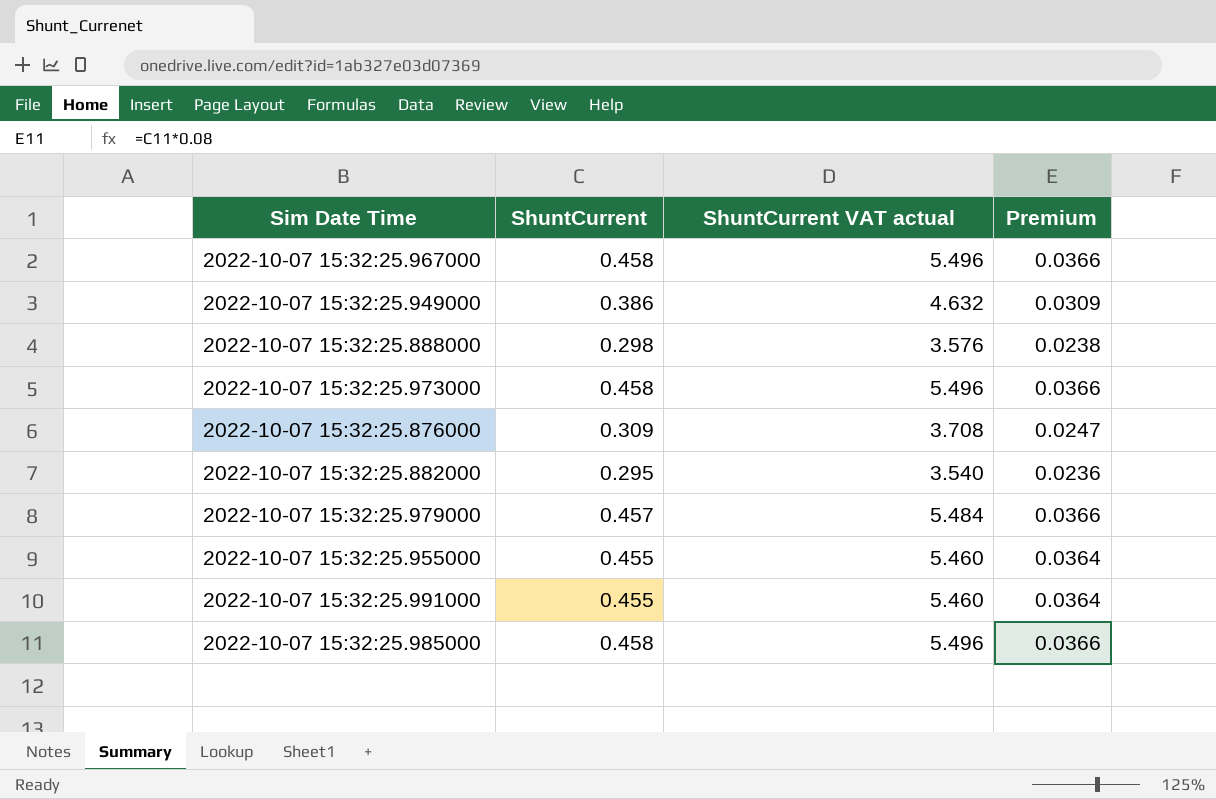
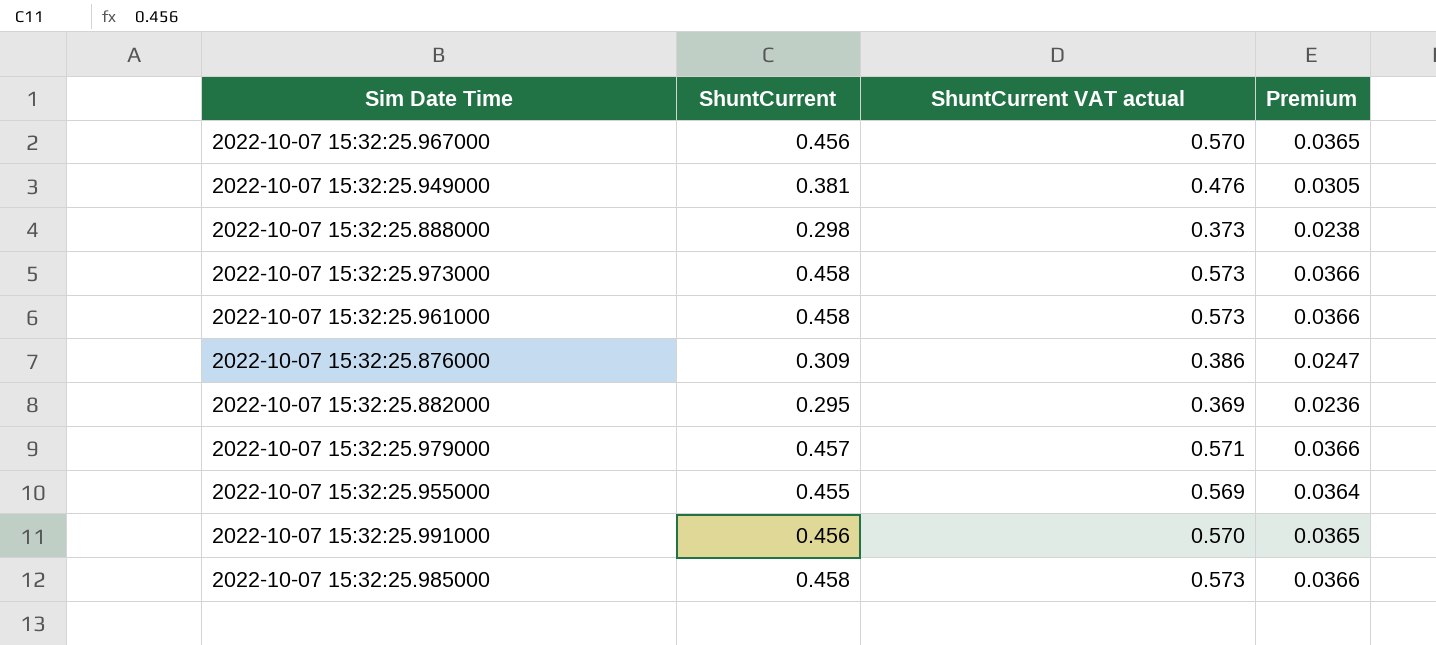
column ShuntCurrent VAT actual | formula: [ShuntCurrent] * 12 -> [ShuntCurrent] * 1.25
2022-10-07 15:32:25.967000 | ShuntCurrent: 0.458 -> 0.456
2022-10-07 15:32:25.967000 | Premium: 0.0366 -> 0.0365
2022-10-07 15:32:25.949000 | ShuntCurrent: 0.386 -> 0.381
2022-10-07 15:32:25.949000 | Premium: 0.0309 -> 0.0305
row 2022-10-07 15:32:25.961000: none -> 0.458 | 0.573 | 0.0366
2022-10-07 15:32:25.991000 | ShuntCurrent: 0.455 -> 0.456
2022-10-07 15:32:25.991000 | Premium: 0.0364 -> 0.0365

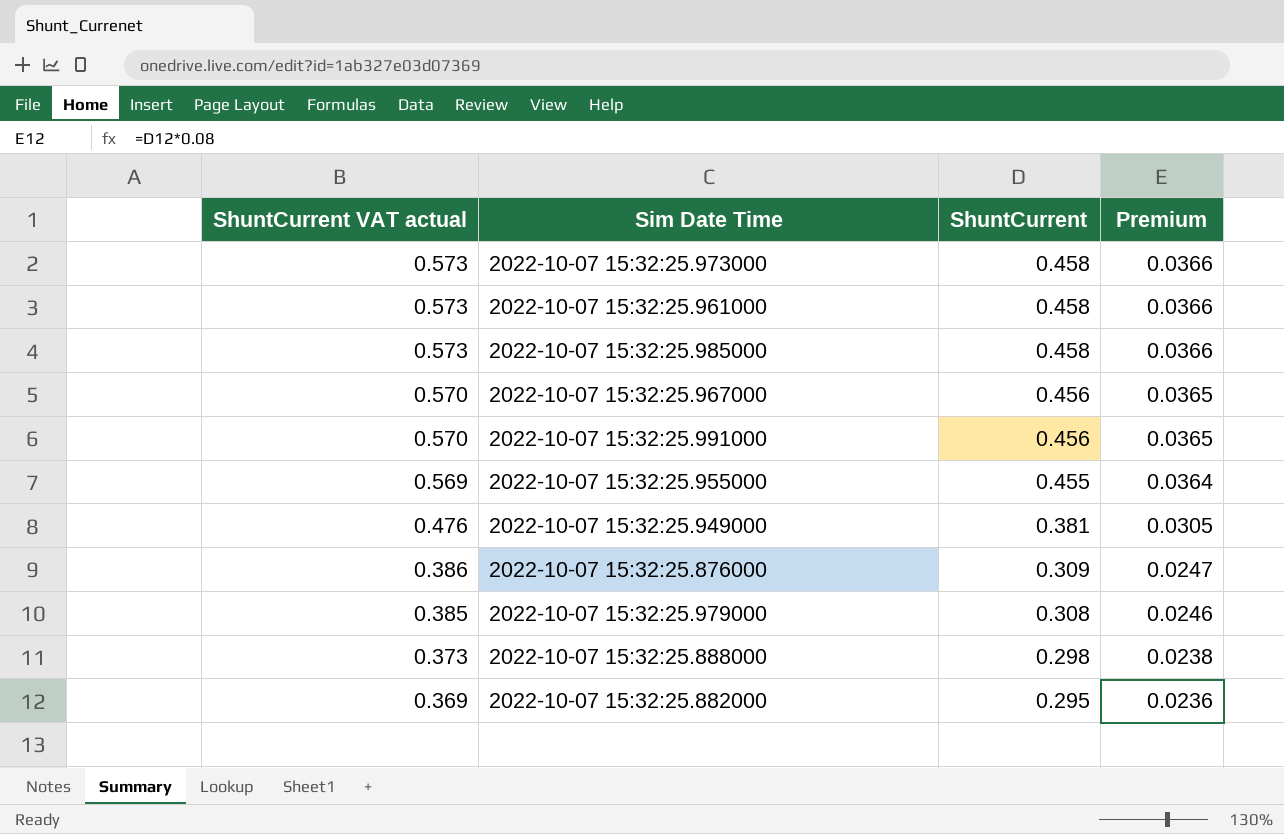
row order: none -> ShuntCurrent VAT actual descending
column ShuntCurrent VAT actual | position: 3 -> 1
2022-10-07 15:32:25.979000 | ShuntCurrent VAT actual: 0.571 -> 0.385
2022-10-07 15:32:25.979000 | ShuntCurrent: 0.457 -> 0.308
2022-10-07 15:32:25.979000 | Premium: 0.0366 -> 0.0246

